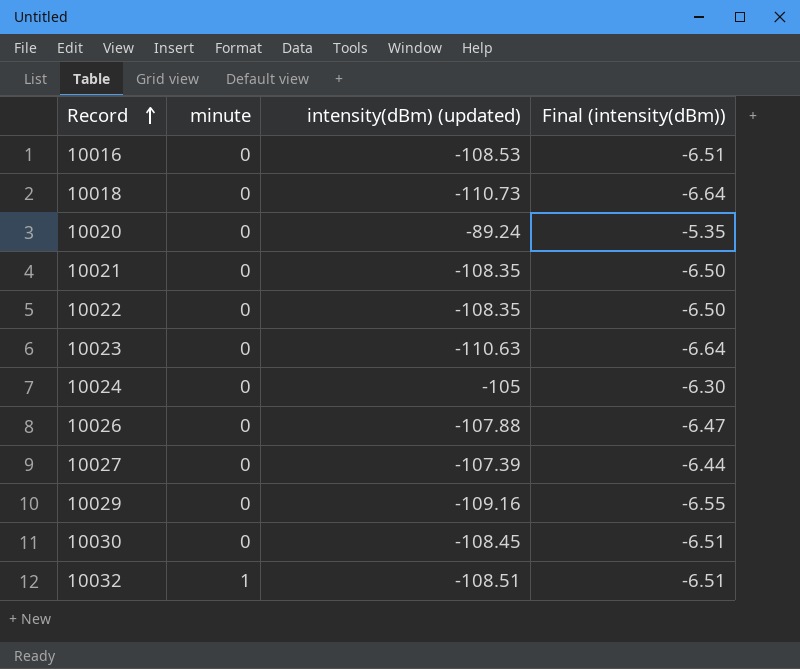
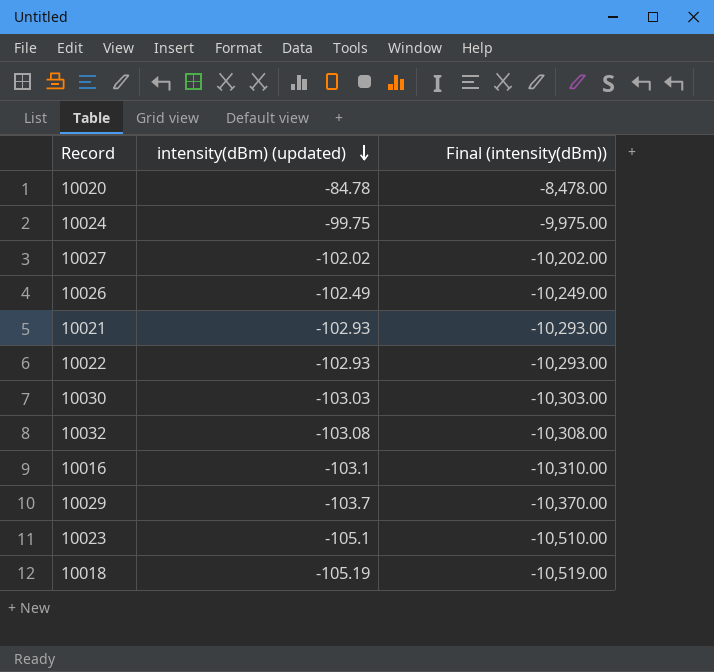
row order: Record ascending -> intensity(dBm) (updated) descending
column minute | position: 2 -> none
column Final (intensity(dBm)) | formula: [intensity(dBm) (updated)] * 0.06 -> [intensity(dBm) (updated)] * 100
10020 | intensity(dBm) (updated): -89.24 -> -84.78
10024 | intensity(dBm) (updated): -105 -> -99.75
10027 | intensity(dBm) (updated): -107.39 -> -102.02
10026 | intensity(dBm) (updated): -107.88 -> -102.49
10021 | intensity(dBm) (updated): -108.35 -> -102.93
10022 | intensity(dBm) (updated): -108.35 -> -102.93
10030 | intensity(dBm) (updated): -108.45 -> -103.03
10032 | intensity(dBm) (updated): -108.51 -> -103.08
10016 | intensity(dBm) (updated): -108.53 -> -103.1
10029 | intensity(dBm) (updated): -109.16 -> -103.7
10023 | intensity(dBm) (updated): -110.63 -> -105.1
10018 | intensity(dBm) (updated): -110.73 -> -105.19

